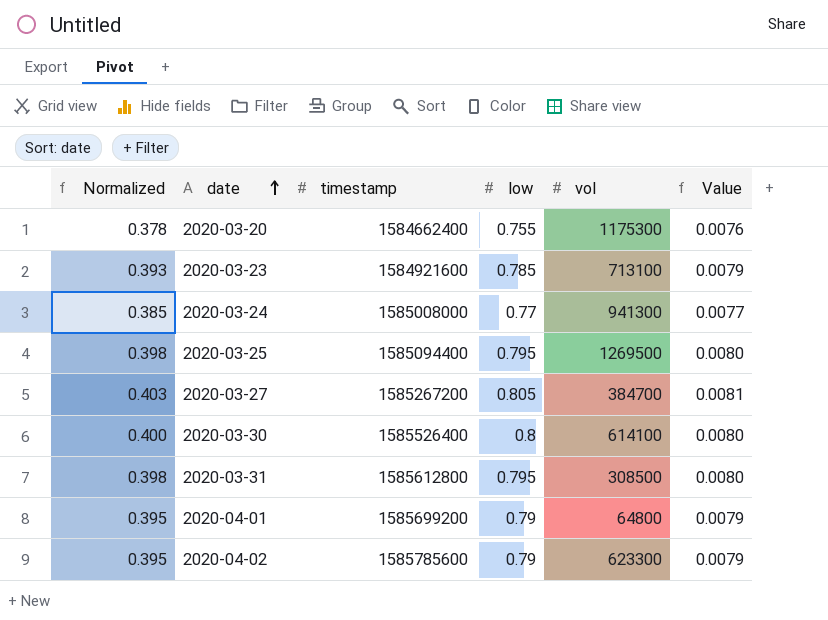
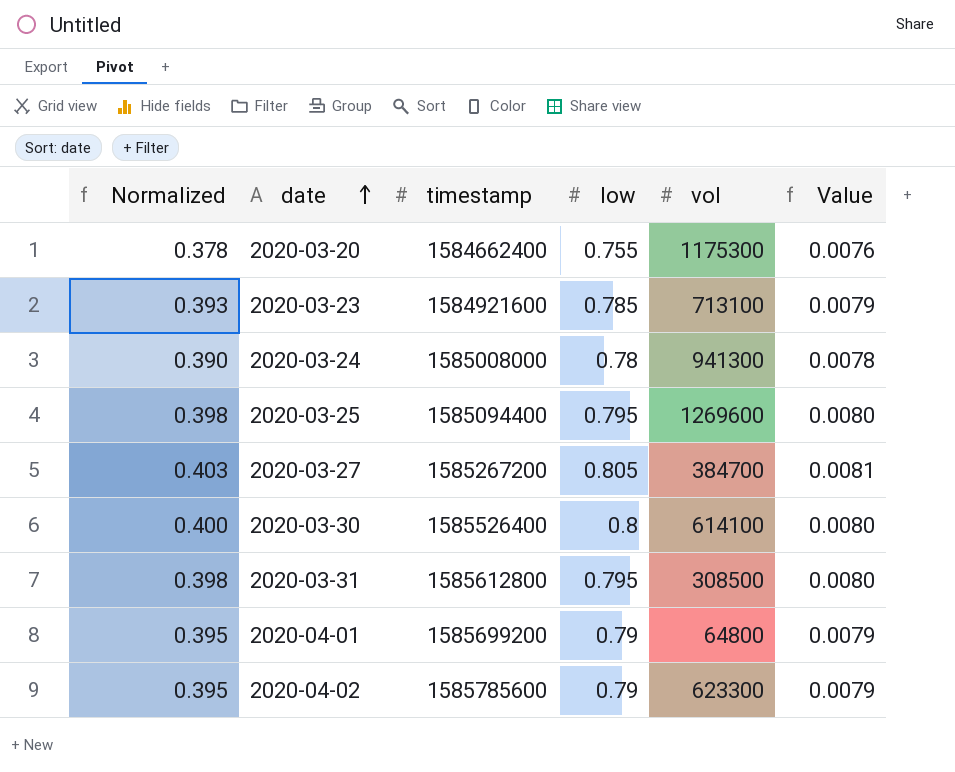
2020-03-24 | Normalized: 0.385 -> 0.390
2020-03-24 | low: 0.77 -> 0.78
2020-03-24 | Value: 0.0077 -> 0.0078
2020-03-25 | vol: 1269500 -> 1269600

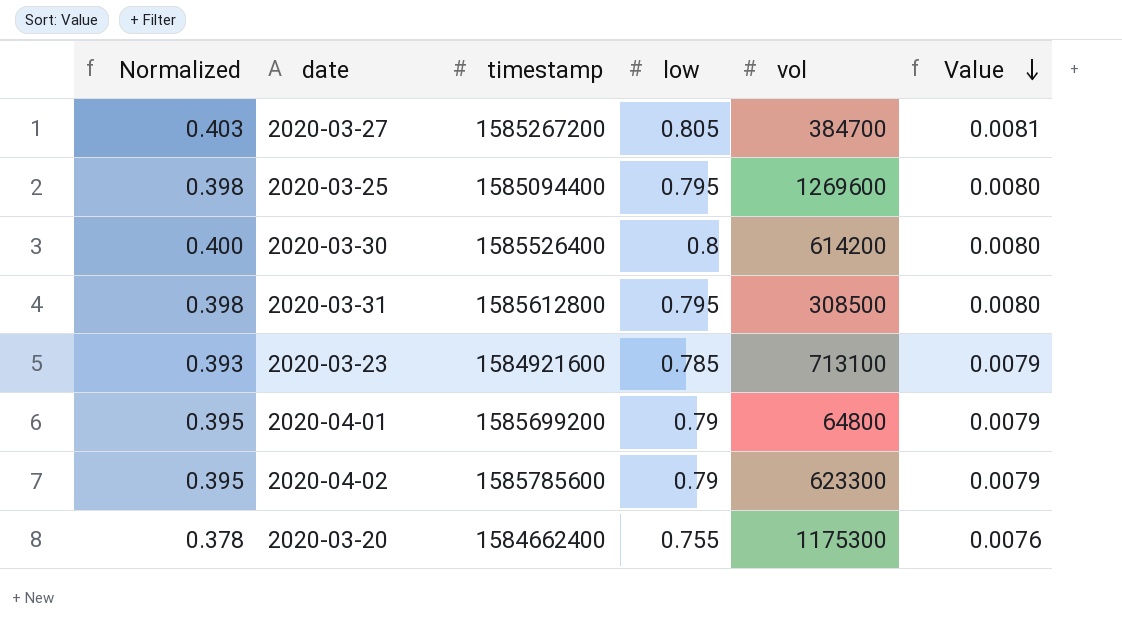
row order: date ascending -> Value descending
row 2020-03-24: 0.390 | 1585008000 | 0.78 | 941300 | 0.0078 -> none
2020-03-30 | vol: 614100 -> 614200

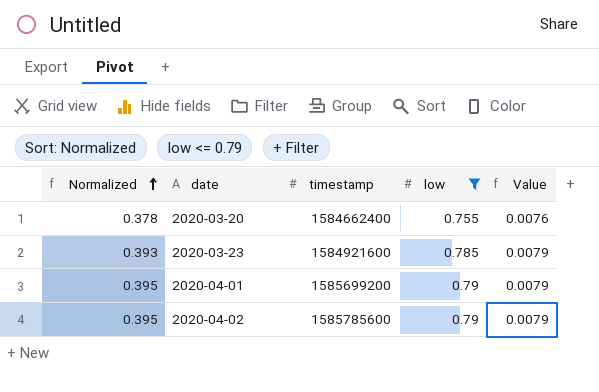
filter: none -> low <= 0.79
row order: Value descending -> Normalized ascending
column vol | position: 5 -> none

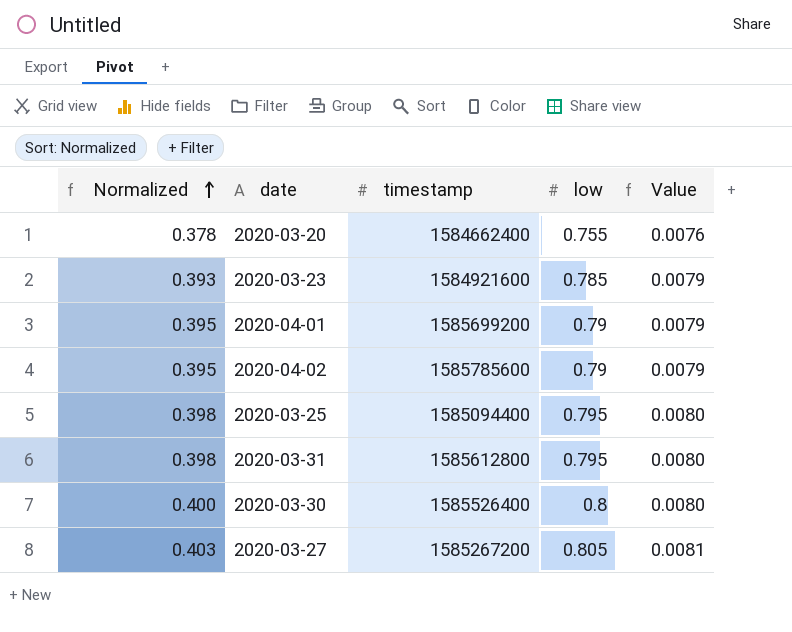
filter: low <= 0.79 -> none

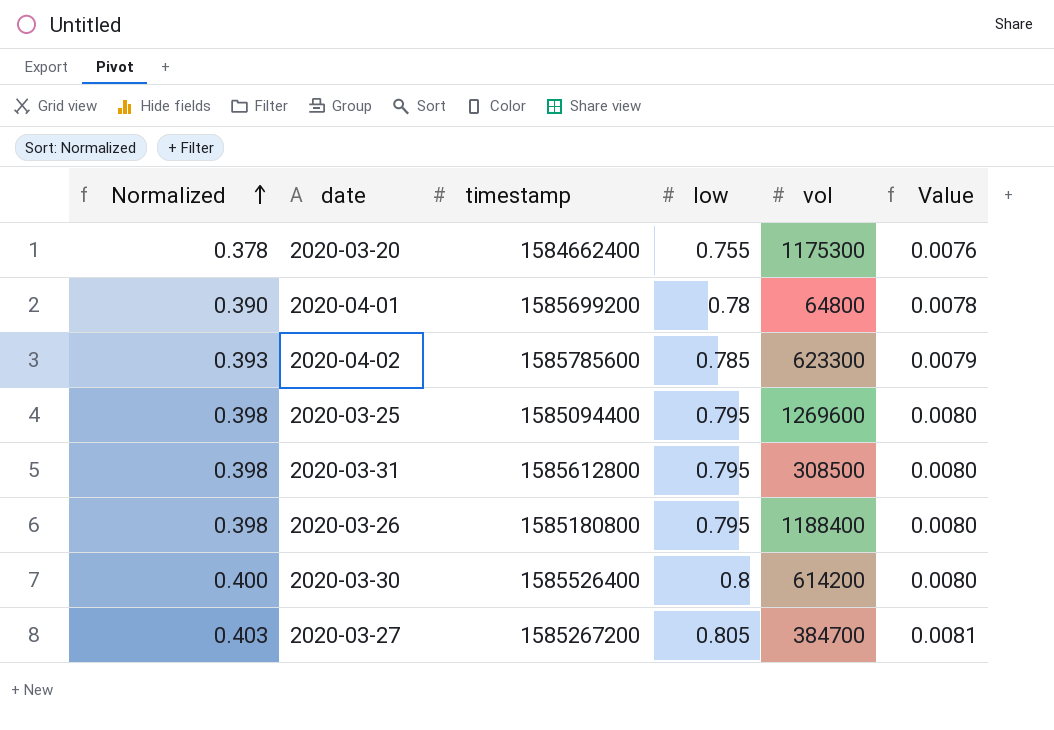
column vol | position: none -> 5
row 2020-03-23: 0.393 | 1584921600 | 0.785 | 0.0079 -> none
2020-04-01 | Normalized: 0.395 -> 0.390
2020-04-01 | low: 0.79 -> 0.78
2020-04-01 | Value: 0.0079 -> 0.0078
2020-04-02 | Normalized: 0.395 -> 0.393
2020-04-02 | low: 0.79 -> 0.785
row 2020-03-26: none -> 0.398 | 1585180800 | 0.795 | 1188400 | 0.0080

